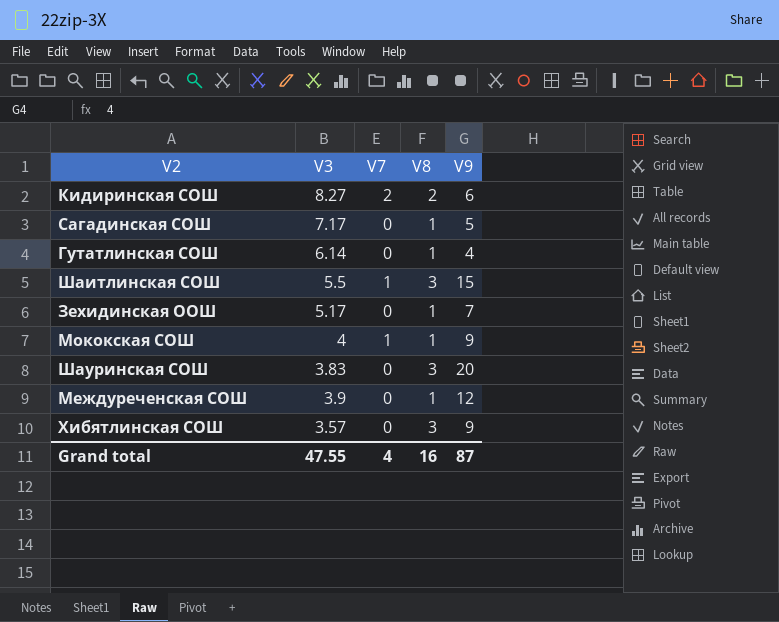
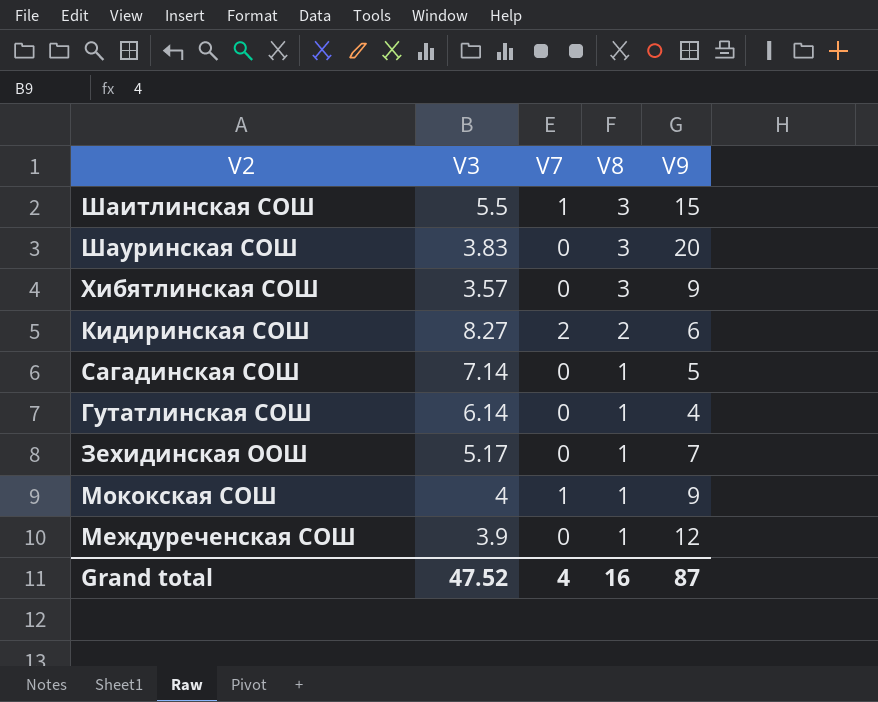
row order: none -> V8 descending
Сагадинская СОШ | V3: 7.17 -> 7.14
Grand total | V3: 47.55 -> 47.52

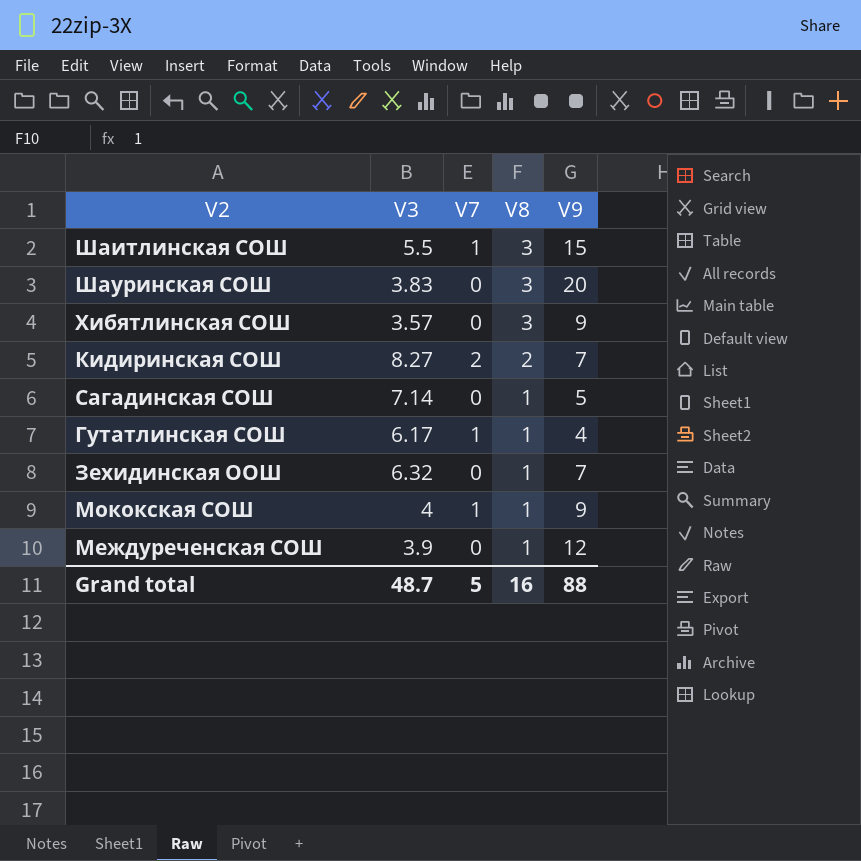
Кидиринская СОШ | V9: 6 -> 7
Гутатлинская СОШ | V3: 6.14 -> 6.17
Гутатлинская СОШ | V7: 0 -> 1
Зехидинская ООШ | V3: 5.17 -> 6.32
Grand total | V3: 47.52 -> 48.7
Grand total | V7: 4 -> 5
Grand total | V9: 87 -> 88

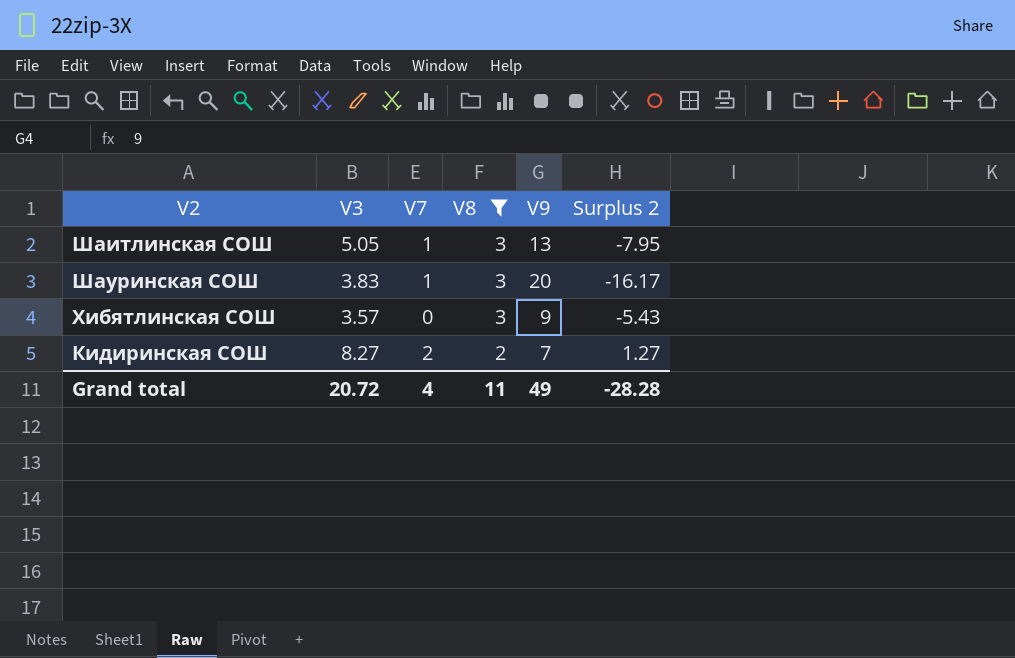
filter: none -> V8 != 1
column Surplus 2 | formula: none -> [V3] - [V9]
Шаитлинская СОШ | V3: 5.5 -> 5.05
Шаитлинская СОШ | V9: 15 -> 13
Шауринская СОШ | V7: 0 -> 1
Grand total | V3: 48.7 -> 20.72
Grand total | V7: 5 -> 4
Grand total | V8: 16 -> 11
Grand total | V9: 88 -> 49

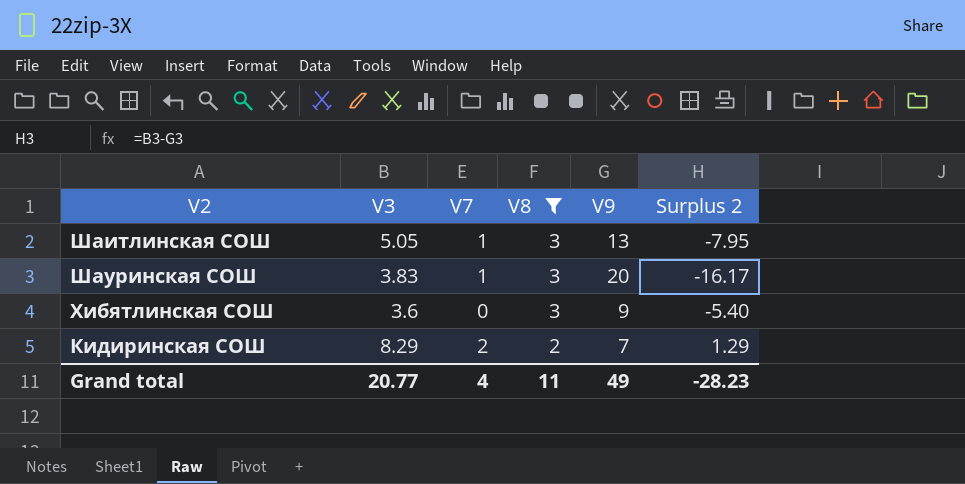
Хибятлинская СОШ | V3: 3.57 -> 3.6
Хибятлинская СОШ | Surplus 2: -5.43 -> -5.40
Кидиринская СОШ | V3: 8.27 -> 8.29
Кидиринская СОШ | Surplus 2: 1.27 -> 1.29
Grand total | V3: 20.72 -> 20.77
Grand total | Surplus 2: -28.28 -> -28.23

